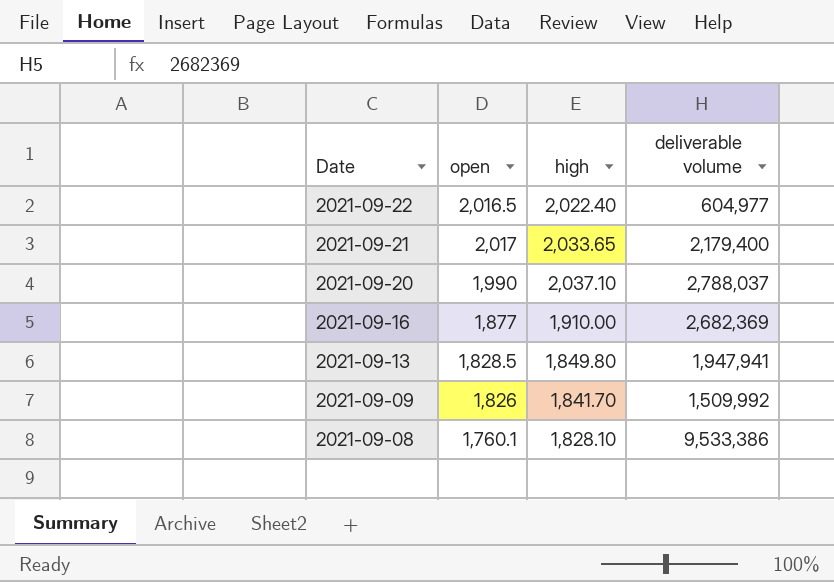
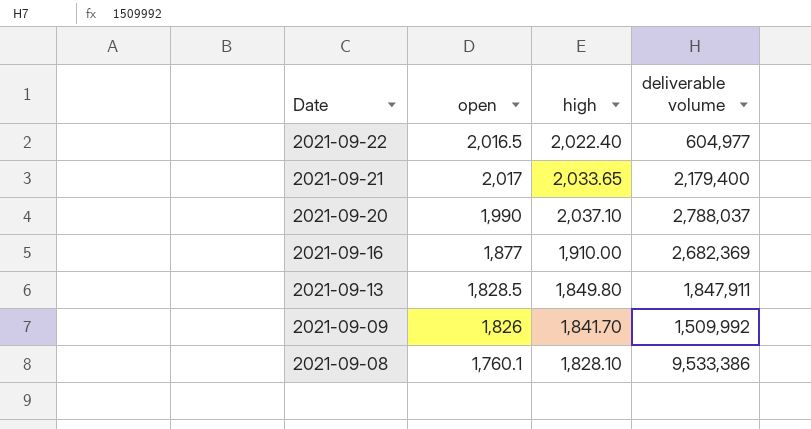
2021-09-13 | deliverable volume: 1,947,941 -> 1,847,911

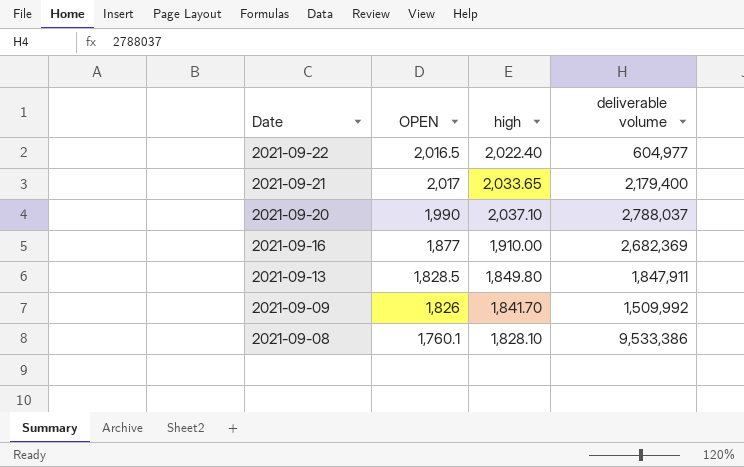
column name: open -> OPEN

